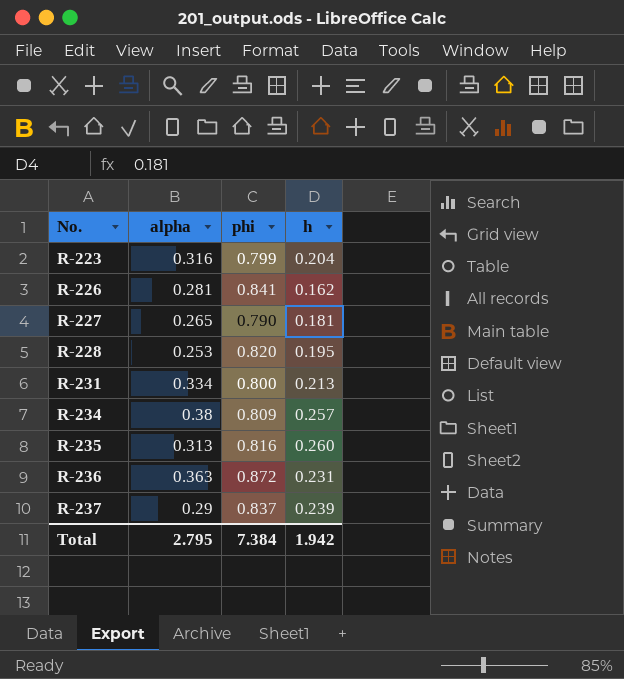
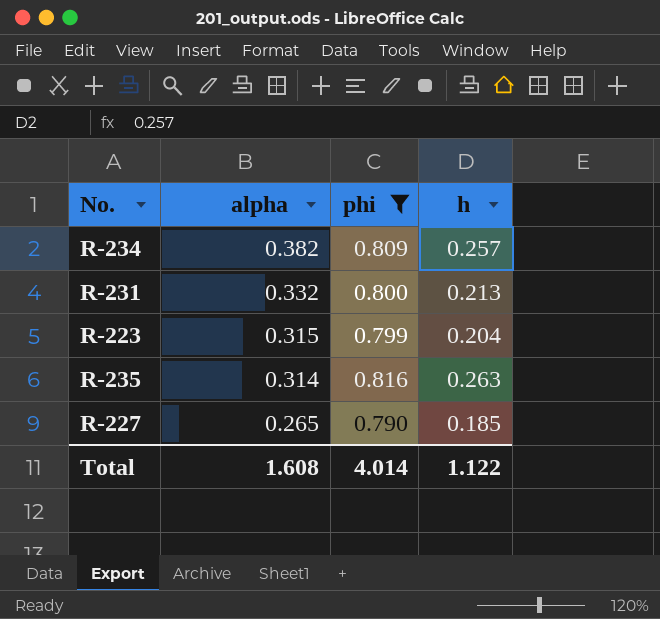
filter: none -> phi <= 0.816
row order: No. ascending -> alpha descending
R-234 | alpha: 0.38 -> 0.382
R-231 | alpha: 0.334 -> 0.332
R-223 | alpha: 0.316 -> 0.315
R-235 | alpha: 0.313 -> 0.314
R-235 | h: 0.260 -> 0.263
R-227 | h: 0.181 -> 0.185
Total | alpha: 2.795 -> 1.608
Total | phi: 7.384 -> 4.014
Total | h: 1.942 -> 1.122

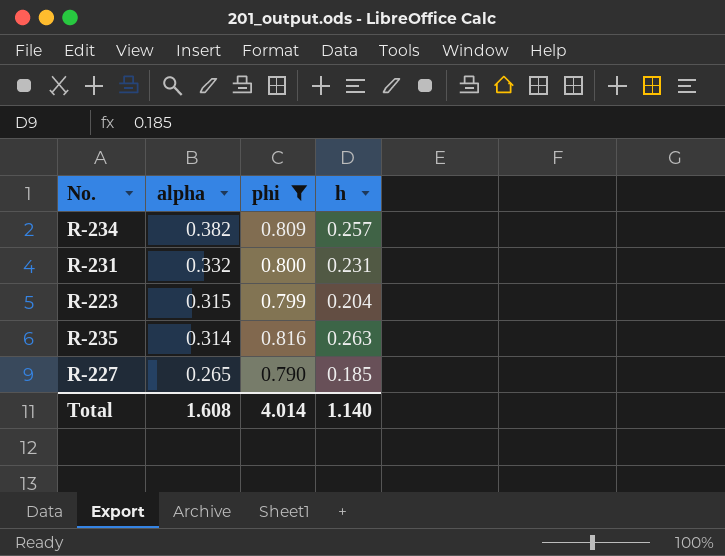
R-231 | h: 0.213 -> 0.231
Total | h: 1.122 -> 1.140

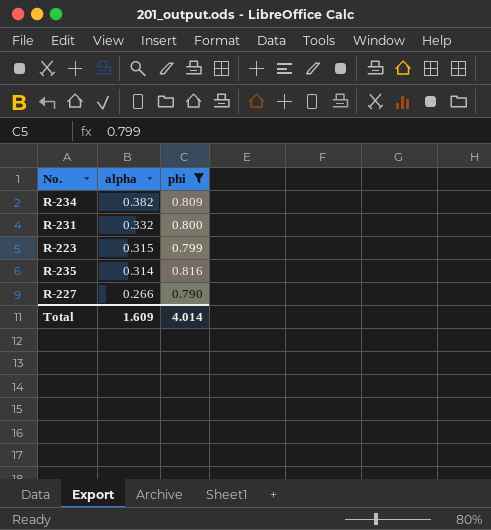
column h | position: 4 -> none
R-227 | alpha: 0.265 -> 0.266
Total | alpha: 1.608 -> 1.609

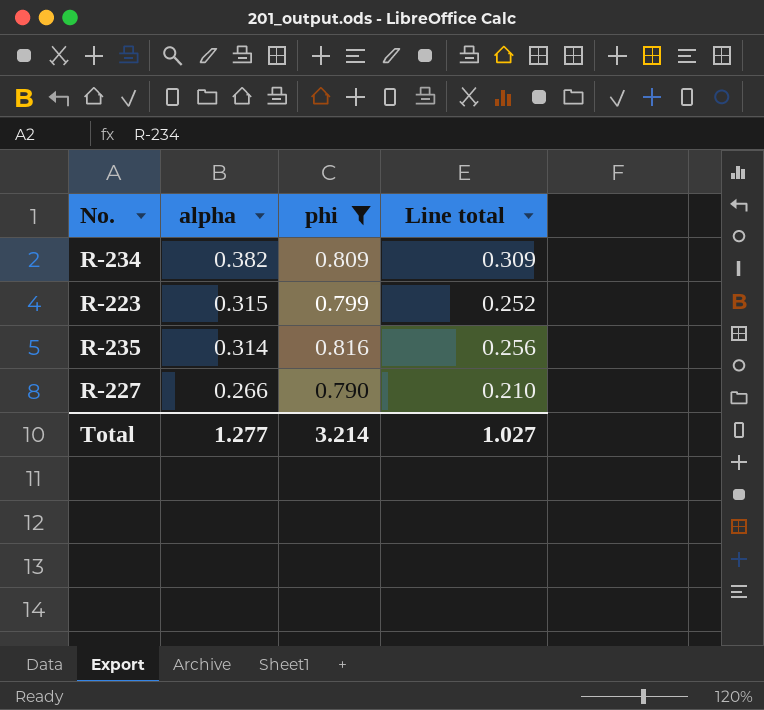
column Line total | formula: none -> [alpha] * [phi]
row R-231: 0.332 | 0.800 -> none
Total | alpha: 1.609 -> 1.277
Total | phi: 4.014 -> 3.214

